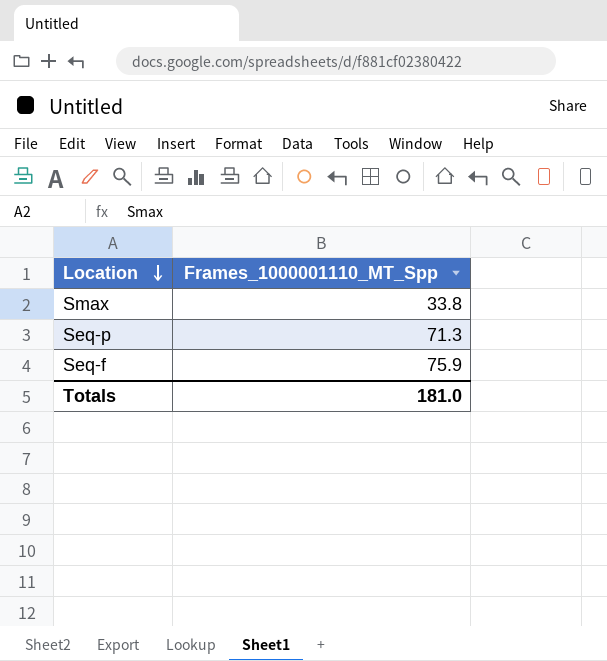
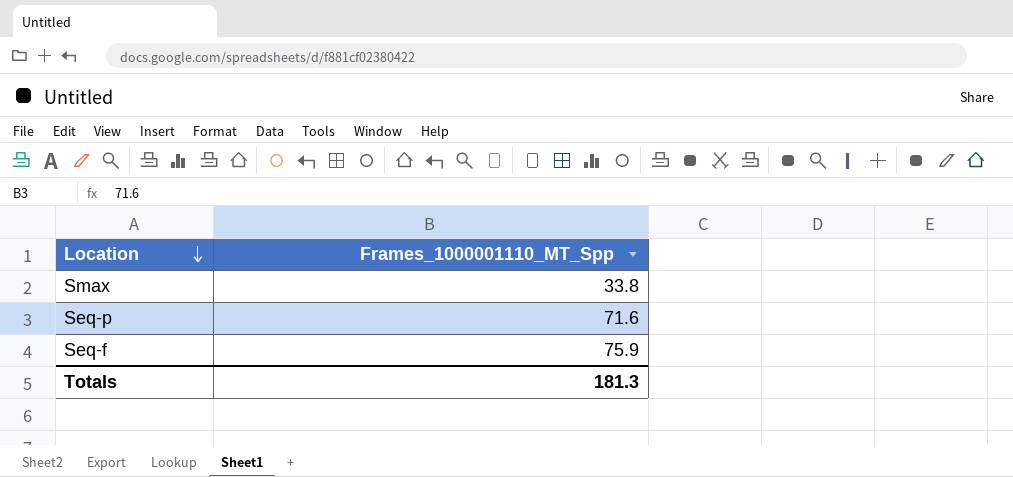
Seq-p | Frames_1000001110_MT_Spp: 71.3 -> 71.6
Totals | Frames_1000001110_MT_Spp: 181.0 -> 181.3

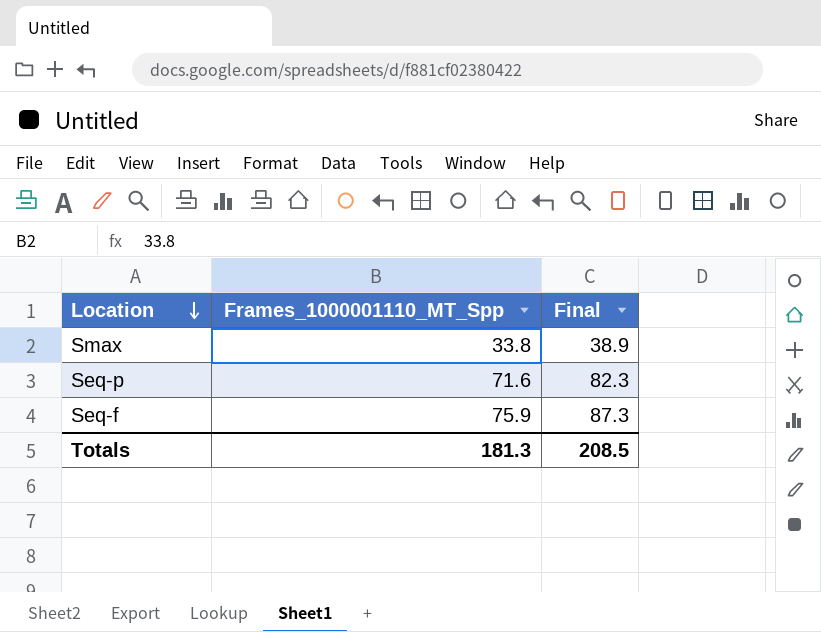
column Final | formula: none -> [Frames_1000001110_MT_Spp] * 1.15

